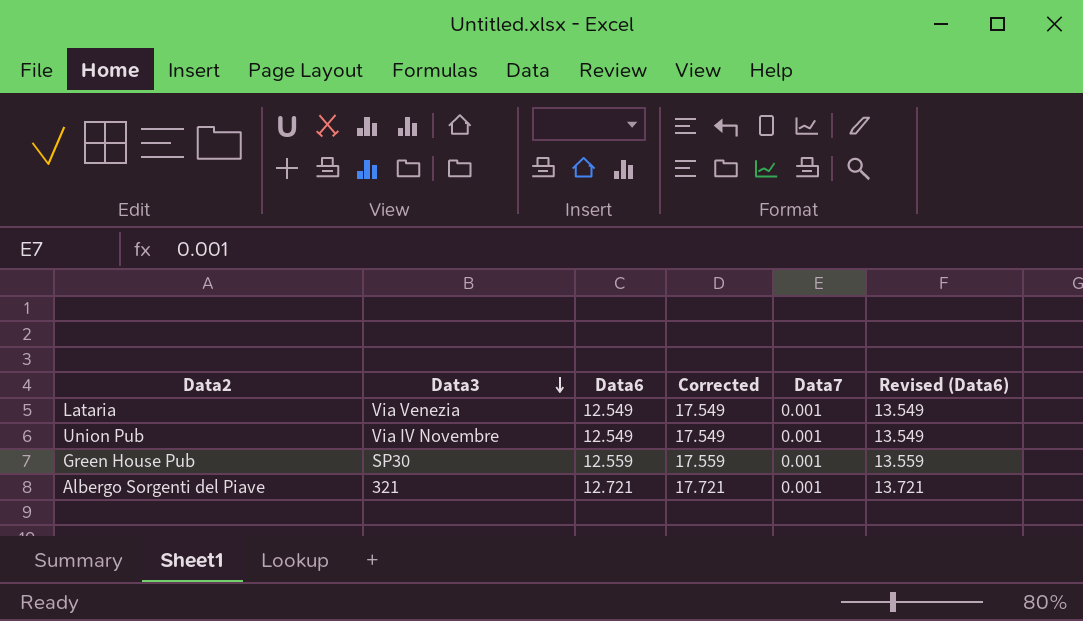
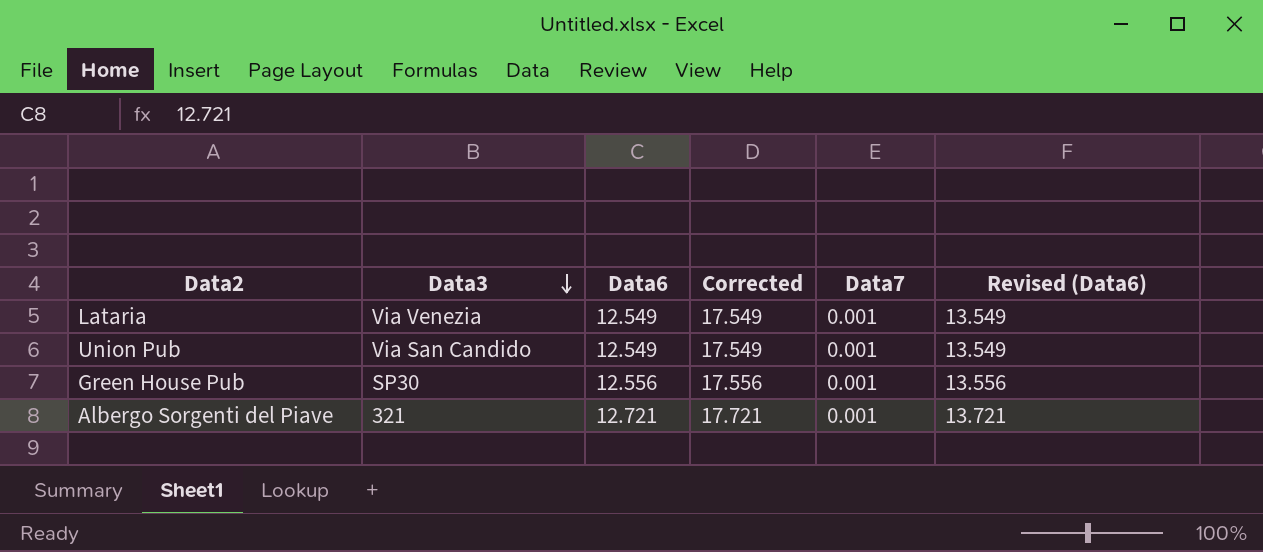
Union Pub | Data3: Via IV Novembre -> Via San Candido
Green House Pub | Data6: 12.559 -> 12.556
Green House Pub | Corrected: 17.559 -> 17.556
Green House Pub | Revised (Data6): 13.559 -> 13.556

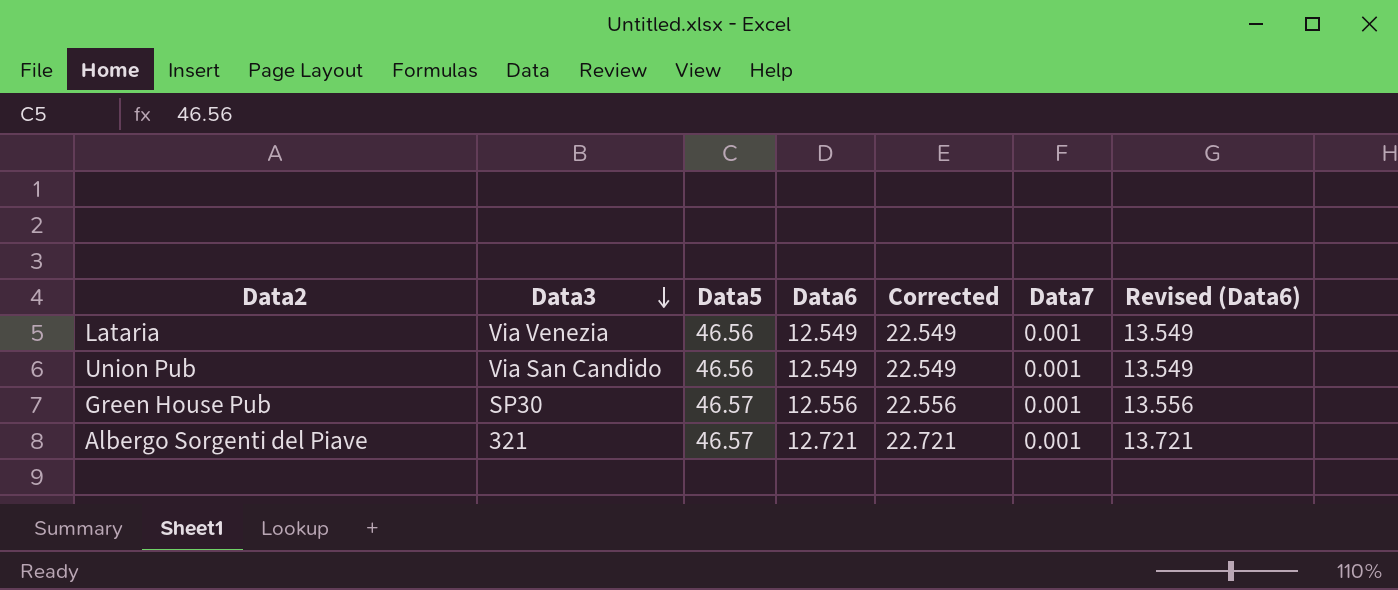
column Data5 | position: none -> 3
column Corrected | formula: [Data6] + 5 -> [Data6] + 10

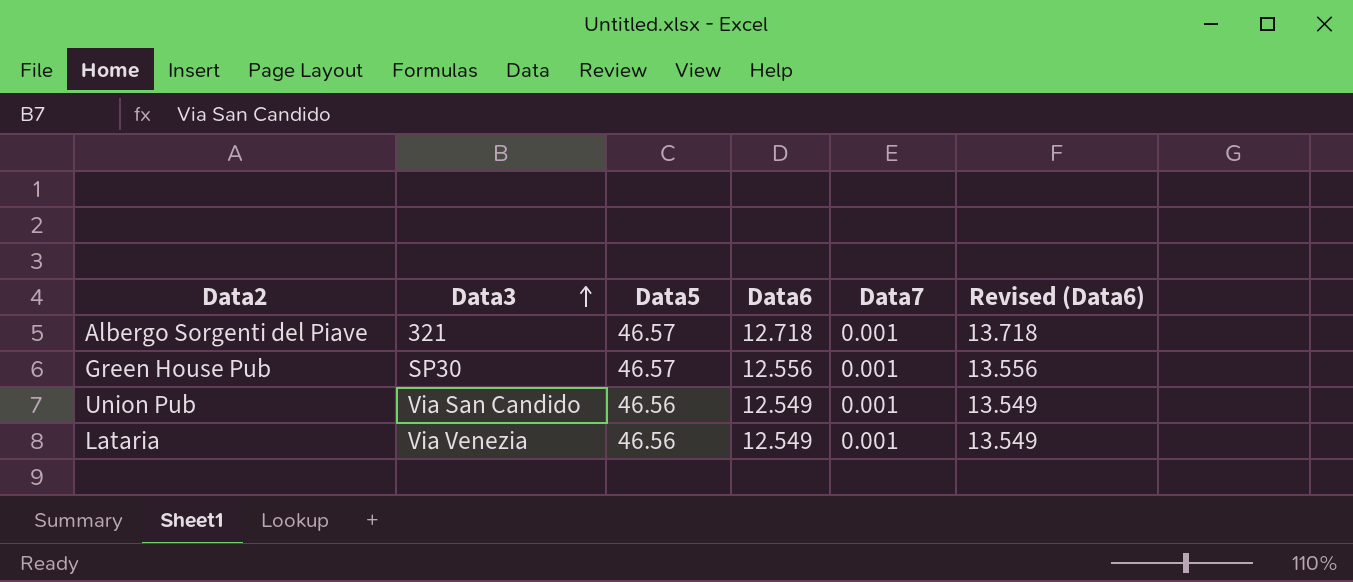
row order: Data3 descending -> Data3 ascending
column Corrected | formula: [Data6] + 10 -> none
Albergo Sorgenti del Piave | Data6: 12.721 -> 12.718
Albergo Sorgenti del Piave | Revised (Data6): 13.721 -> 13.718

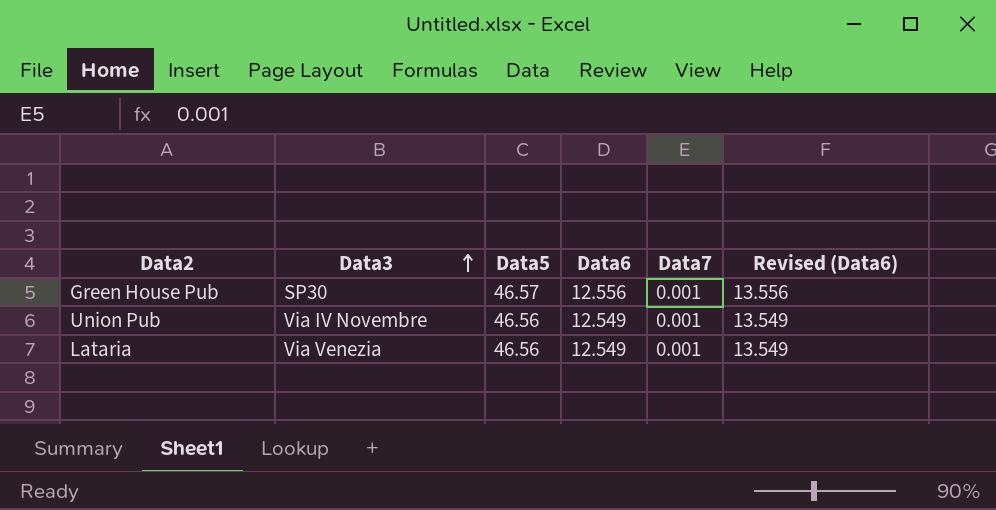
row Albergo Sorgenti del Piave: 321 | 46.57 | 12.718 | 0.001 | 13.718 -> none
Union Pub | Data3: Via San Candido -> Via IV Novembre

